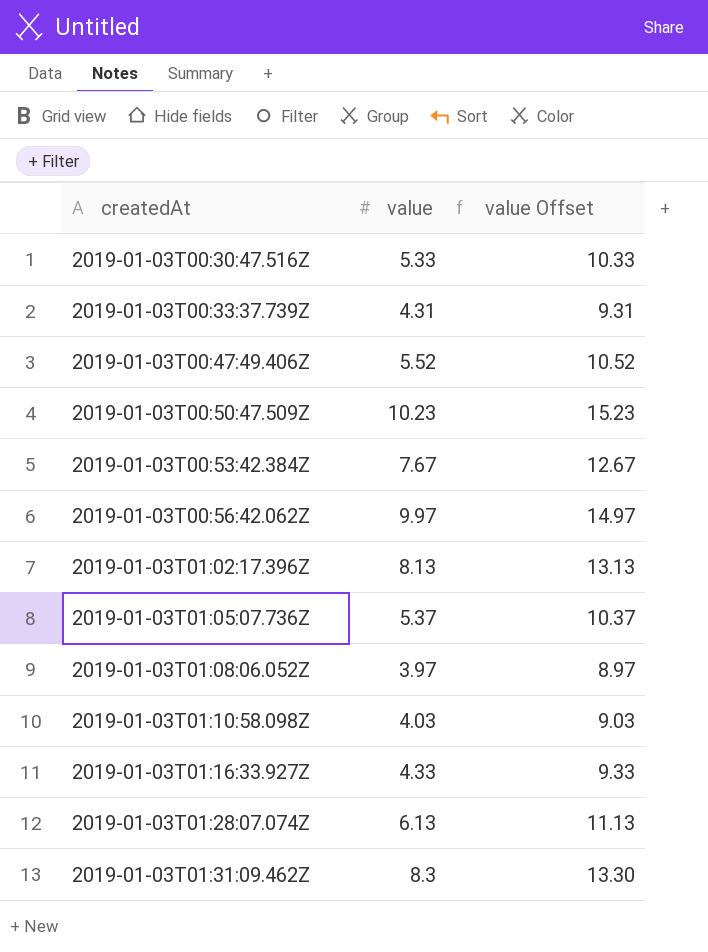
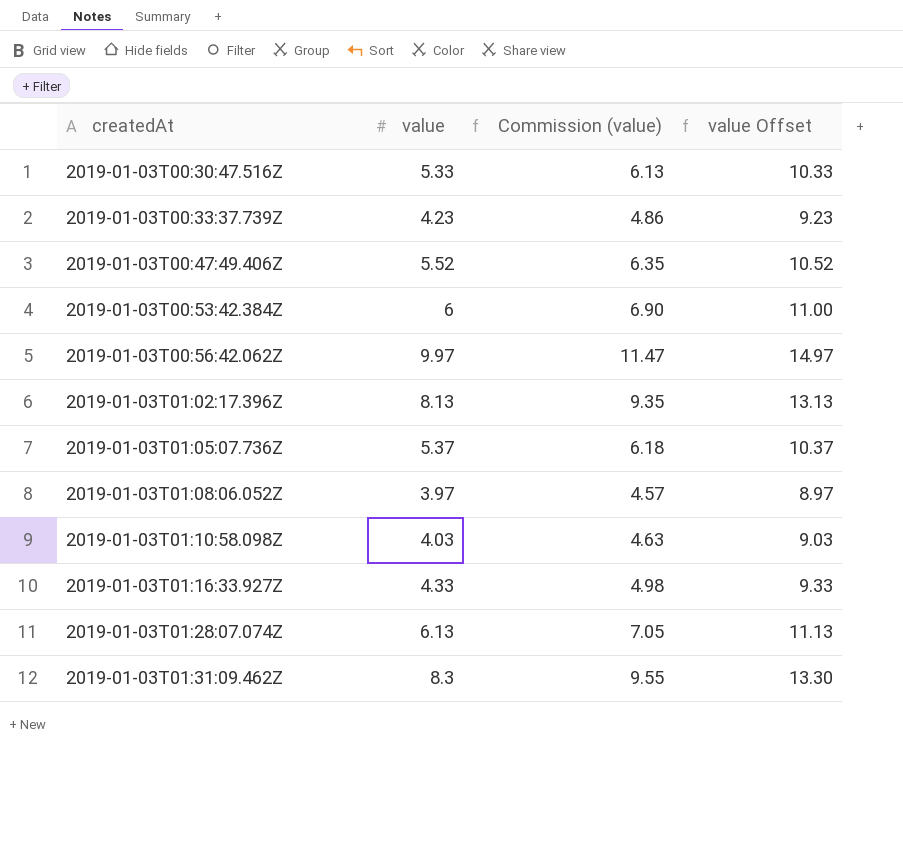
column Commission (value) | formula: none -> [value] * 1.15
row 2019-01-03T00:50:47.509Z: 10.23 | 15.23 -> none
2019-01-03T00:33:37.739Z | value: 4.31 -> 4.23
2019-01-03T00:33:37.739Z | value Offset: 9.31 -> 9.23
2019-01-03T00:53:42.384Z | value: 7.67 -> 6
2019-01-03T00:53:42.384Z | value Offset: 12.67 -> 11.00

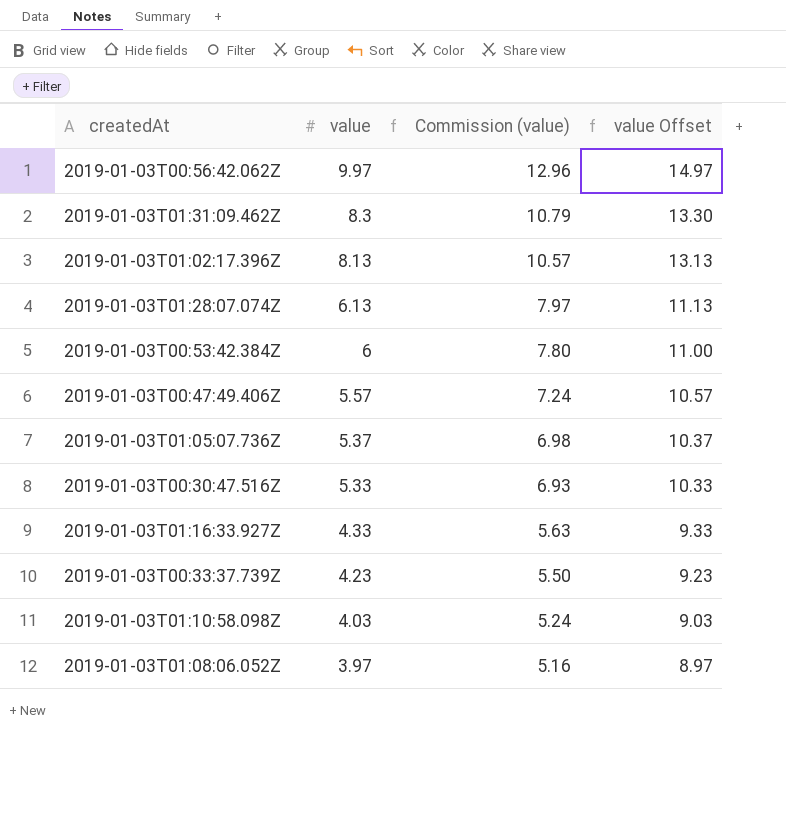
row order: createdAt ascending -> value descending
column Commission (value) | formula: [value] * 1.15 -> [value] * 1.3
2019-01-03T00:47:49.406Z | value: 5.52 -> 5.57
2019-01-03T00:47:49.406Z | value Offset: 10.52 -> 10.57

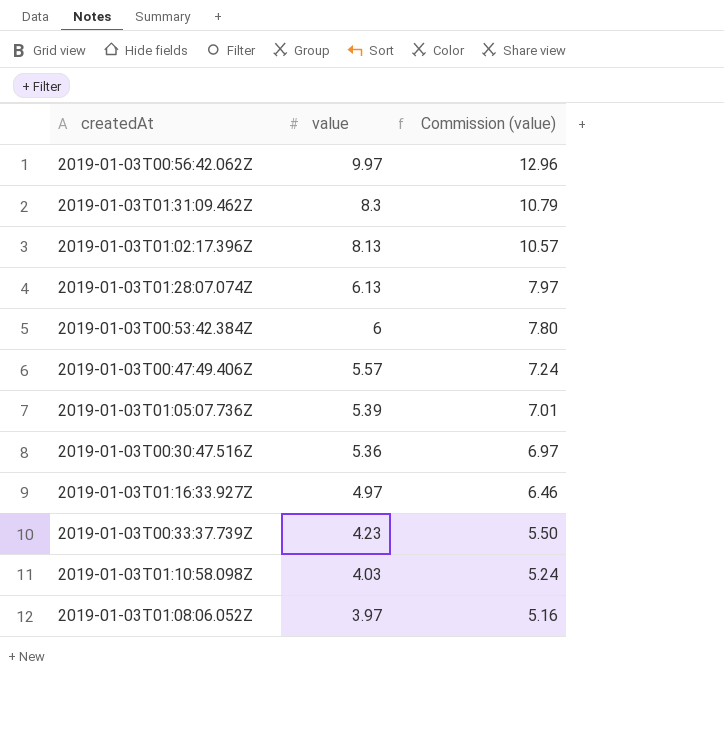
column value Offset | formula: [value] + 5 -> none
2019-01-03T01:05:07.736Z | value: 5.37 -> 5.39
2019-01-03T01:05:07.736Z | Commission (value): 6.98 -> 7.01
2019-01-03T00:30:47.516Z | value: 5.33 -> 5.36
2019-01-03T00:30:47.516Z | Commission (value): 6.93 -> 6.97
2019-01-03T01:16:33.927Z | value: 4.33 -> 4.97
2019-01-03T01:16:33.927Z | Commission (value): 5.63 -> 6.46

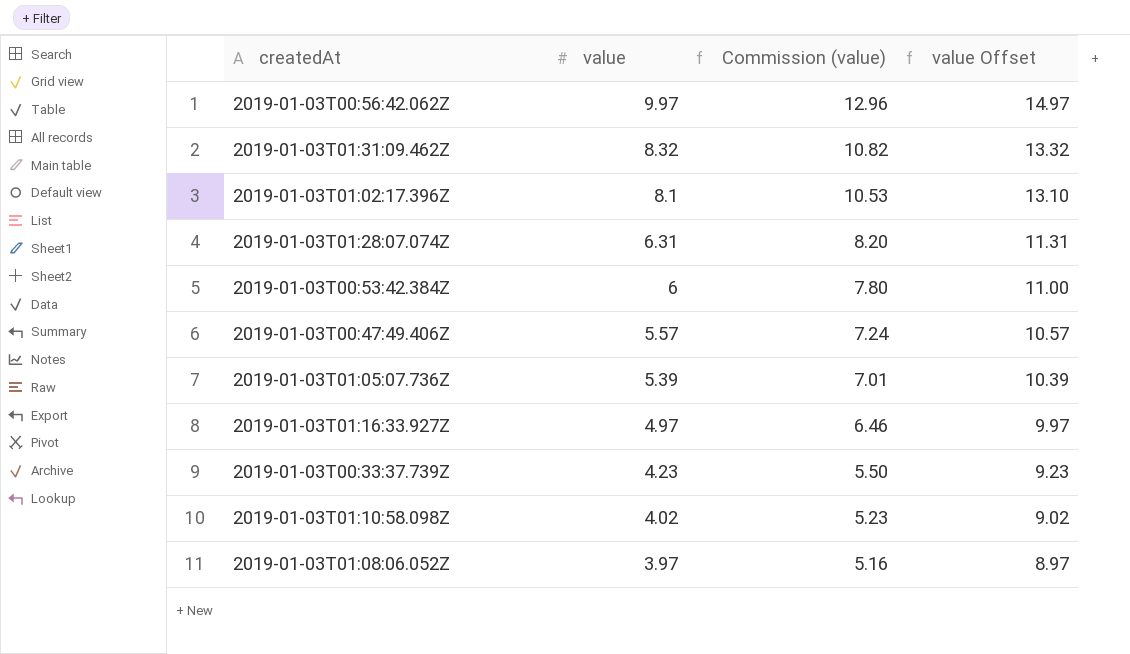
column value Offset | formula: none -> [value] + 5
row 2019-01-03T00:30:47.516Z: 5.36 | 6.97 -> none
2019-01-03T01:31:09.462Z | value: 8.3 -> 8.32
2019-01-03T01:31:09.462Z | Commission (value): 10.79 -> 10.82
2019-01-03T01:02:17.396Z | value: 8.13 -> 8.1
2019-01-03T01:02:17.396Z | Commission (value): 10.57 -> 10.53
2019-01-03T01:28:07.074Z | value: 6.13 -> 6.31
2019-01-03T01:28:07.074Z | Commission (value): 7.97 -> 8.20
2019-01-03T01:10:58.098Z | value: 4.03 -> 4.02
2019-01-03T01:10:58.098Z | Commission (value): 5.24 -> 5.23

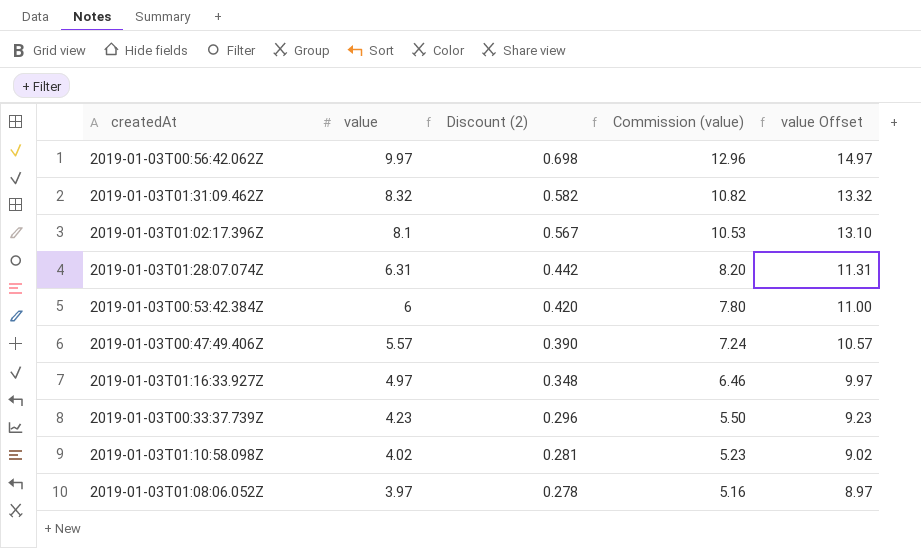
column Discount (2) | formula: none -> [value] * 0.07
row 2019-01-03T01:05:07.736Z: 5.39 | 7.01 | 10.39 -> none

